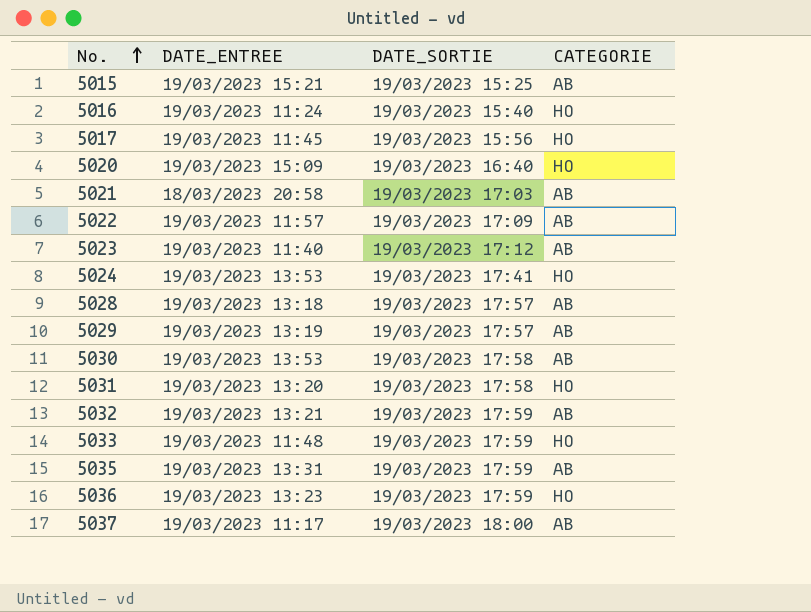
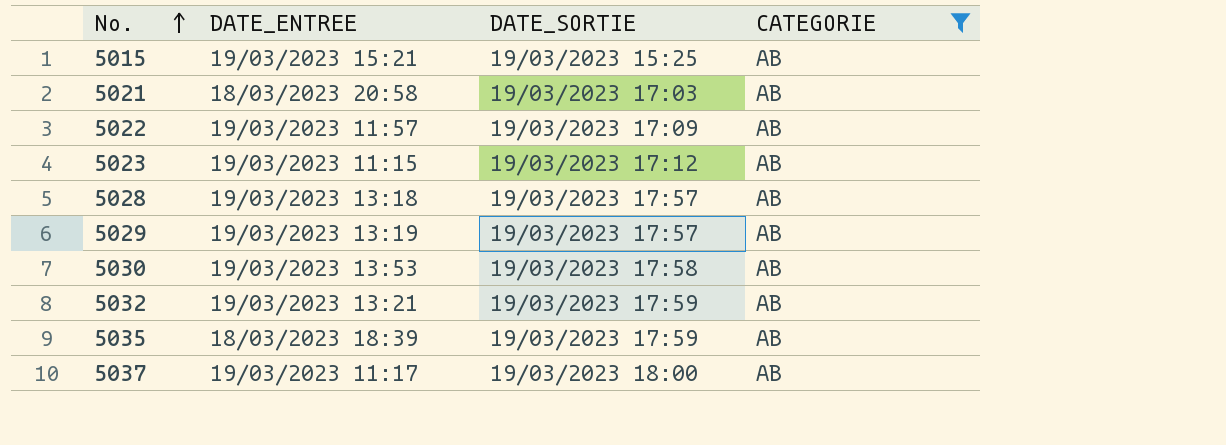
filter: none -> CATEGORIE = AB
5023 | DATE_ENTREE: 19/03/2023 11:40 -> 19/03/2023 11:15
5035 | DATE_ENTREE: 19/03/2023 13:31 -> 18/03/2023 18:39

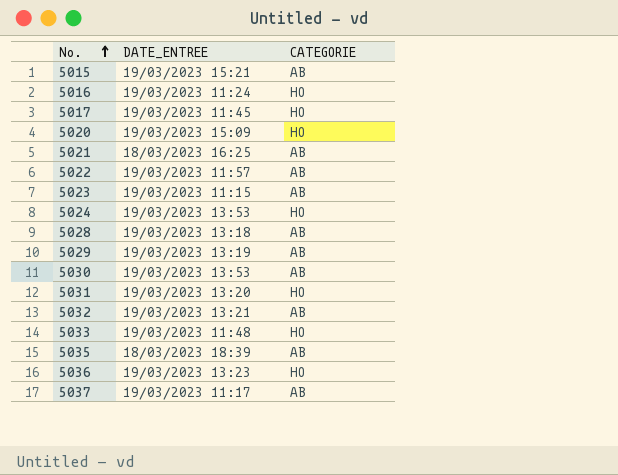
filter: CATEGORIE = AB -> none
column DATE_SORTIE | position: 3 -> none
5021 | DATE_ENTREE: 18/03/2023 20:58 -> 18/03/2023 16:25

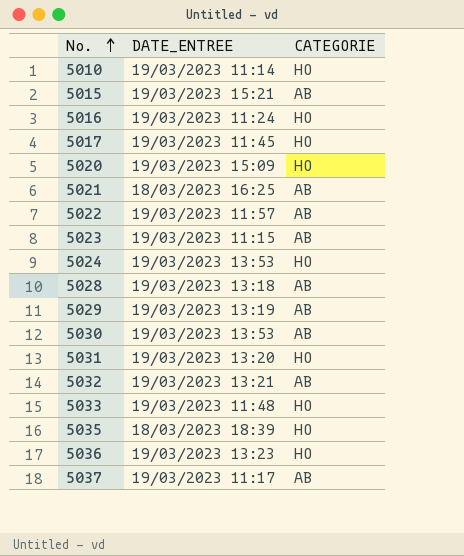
row 5010: none -> 19/03/2023 11:14 | HO
5035 | CATEGORIE: AB -> HO

